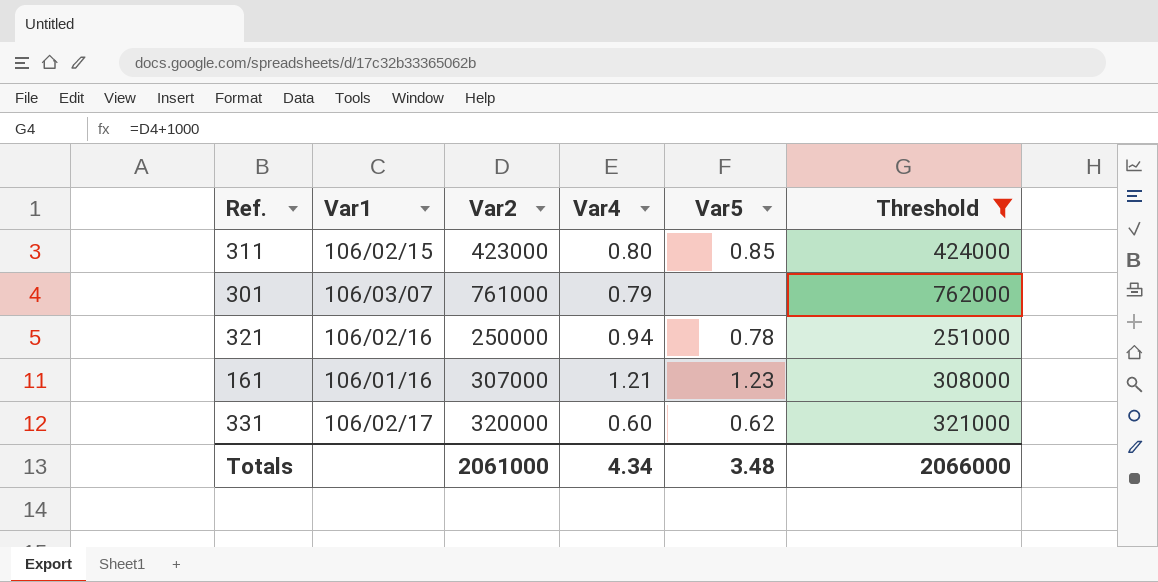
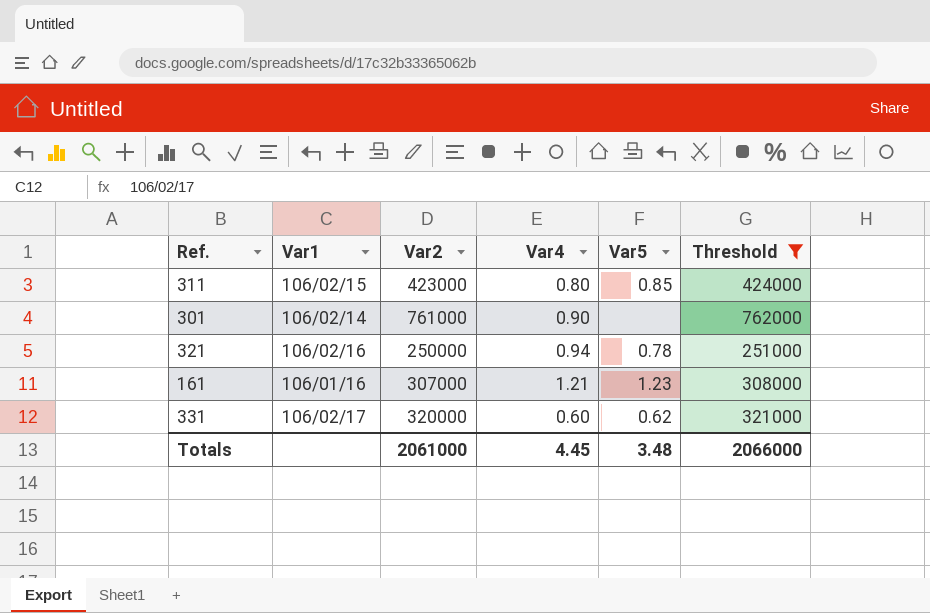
301 | Var1: 106/03/07 -> 106/02/14
301 | Var4: 0.79 -> 0.90
Totals | Var4: 4.34 -> 4.45

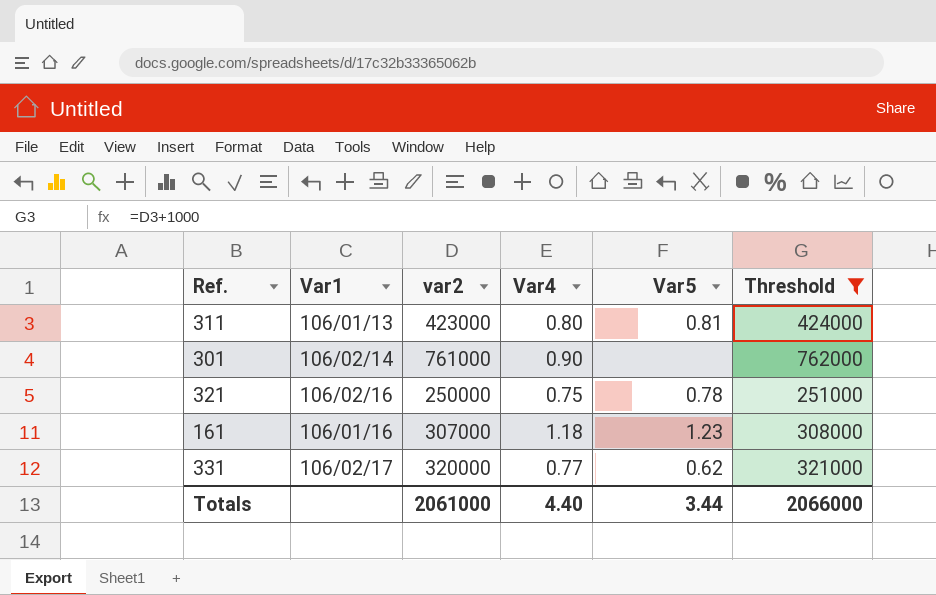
column name: Var2 -> var2
311 | Var1: 106/02/15 -> 106/01/13
311 | Var5: 0.85 -> 0.81
321 | Var4: 0.94 -> 0.75
161 | Var4: 1.21 -> 1.18
331 | Var4: 0.60 -> 0.77
Totals | Var4: 4.45 -> 4.40
Totals | Var5: 3.48 -> 3.44

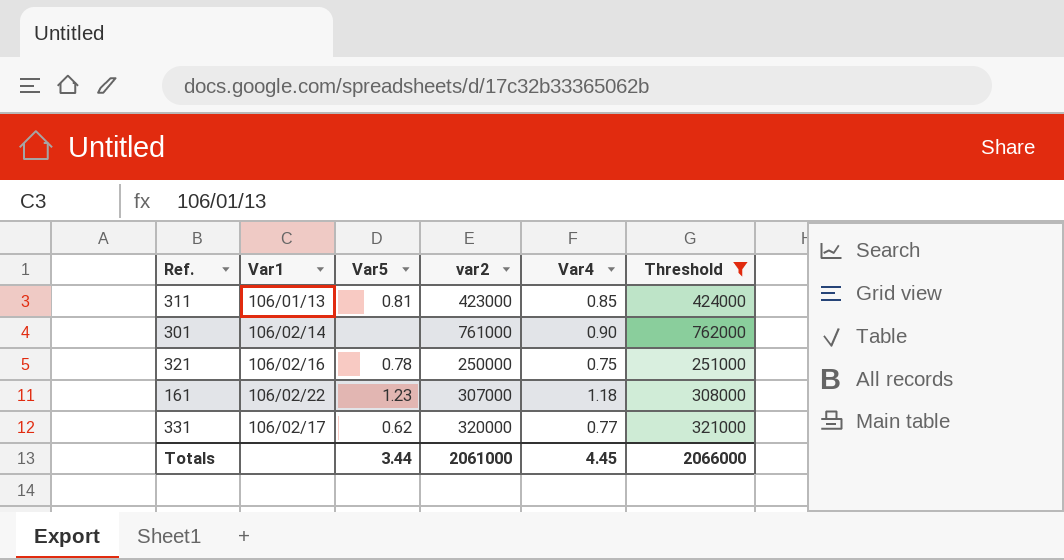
column Var5 | position: 5 -> 3
311 | Var4: 0.80 -> 0.85
161 | Var1: 106/01/16 -> 106/02/22
Totals | Var4: 4.40 -> 4.45

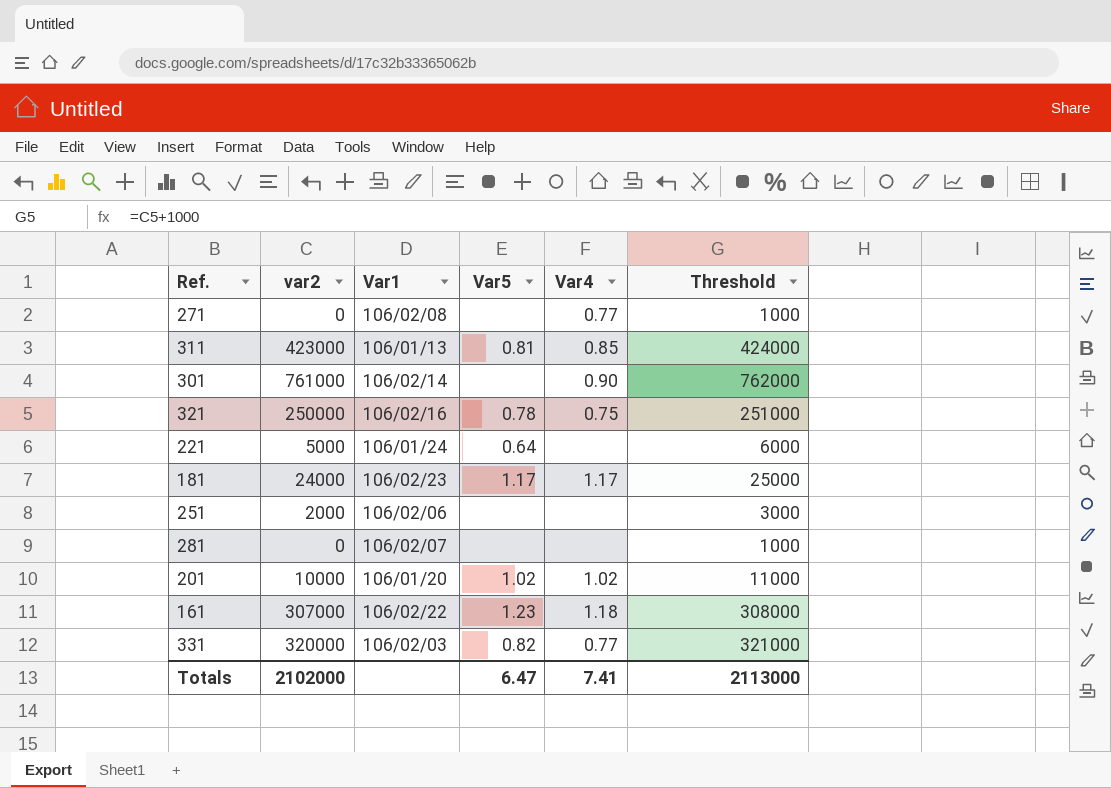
filter: Threshold >= 251000 -> none
column var2 | position: 4 -> 2
331 | Var1: 106/02/17 -> 106/02/03
331 | Var5: 0.62 -> 0.82
Totals | var2: 2061000 -> 2102000
Totals | Var5: 3.44 -> 6.47
Totals | Var4: 4.45 -> 7.41
Totals | Threshold: 2066000 -> 2113000

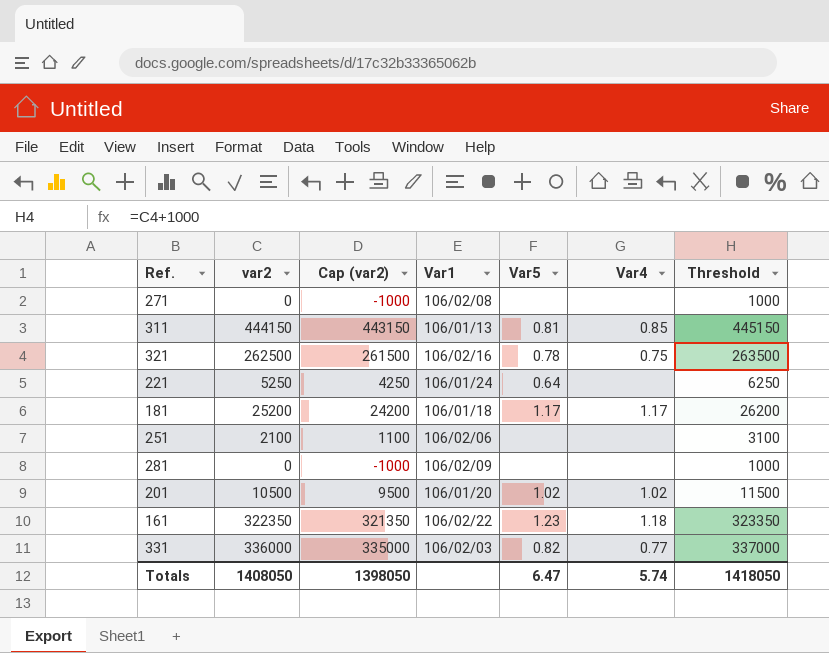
column Cap (var2) | formula: none -> [var2] - 1000
row 301: 761000 | 106/02/14 | none | 0.90 | 762000 -> none
271 | Var4: 0.77 -> none
311 | var2: 423000 -> 444150
311 | Threshold: 424000 -> 445150
321 | var2: 250000 -> 262500
321 | Threshold: 251000 -> 263500
221 | var2: 5000 -> 5250
221 | Threshold: 6000 -> 6250
181 | var2: 24000 -> 25200
181 | Var1: 106/02/23 -> 106/01/18
181 | Threshold: 25000 -> 26200
251 | var2: 2000 -> 2100
251 | Threshold: 3000 -> 3100
281 | Var1: 106/02/07 -> 106/02/09
201 | var2: 10000 -> 10500
201 | Threshold: 11000 -> 11500
161 | var2: 307000 -> 322350
161 | Threshold: 308000 -> 323350
331 | var2: 320000 -> 336000
331 | Threshold: 321000 -> 337000
Totals | var2: 2102000 -> 1408050
Totals | Var4: 7.41 -> 5.74
Totals | Threshold: 2113000 -> 1418050

